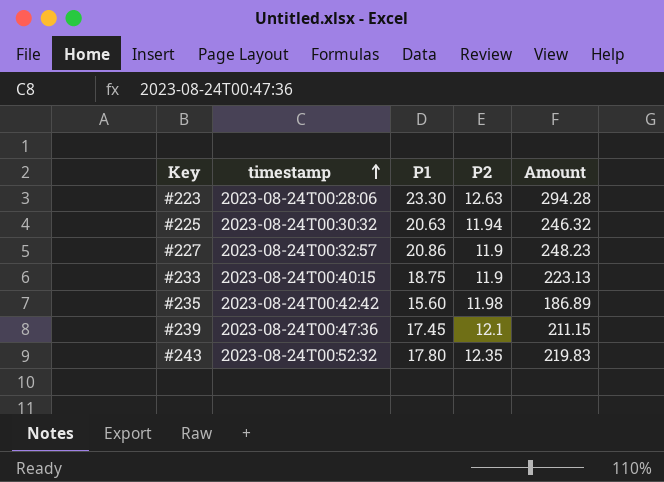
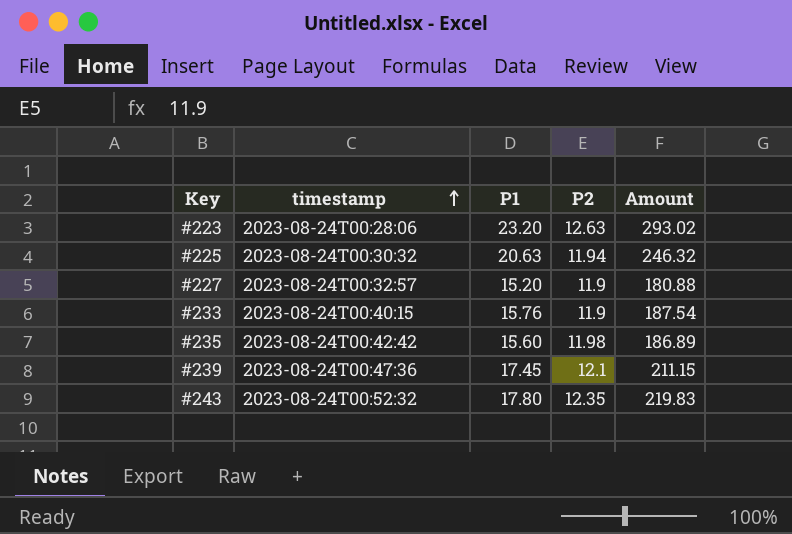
#223 | P1: 23.30 -> 23.20
#223 | Amount: 294.28 -> 293.02
#227 | P1: 20.86 -> 15.20
#227 | Amount: 248.23 -> 180.88
#233 | P1: 18.75 -> 15.76
#233 | Amount: 223.13 -> 187.54

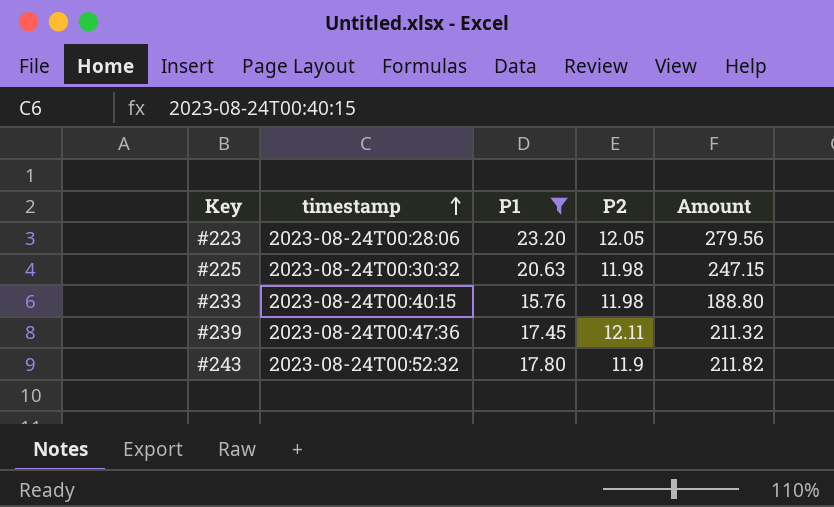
filter: none -> P1 >= 15.76
#223 | P2: 12.63 -> 12.05
#223 | Amount: 293.02 -> 279.56
#225 | P2: 11.94 -> 11.98
#225 | Amount: 246.32 -> 247.15
#233 | P2: 11.9 -> 11.98
#233 | Amount: 187.54 -> 188.80
#239 | P2: 12.1 -> 12.11
#239 | Amount: 211.15 -> 211.32
#243 | P2: 12.35 -> 11.9
#243 | Amount: 219.83 -> 211.82

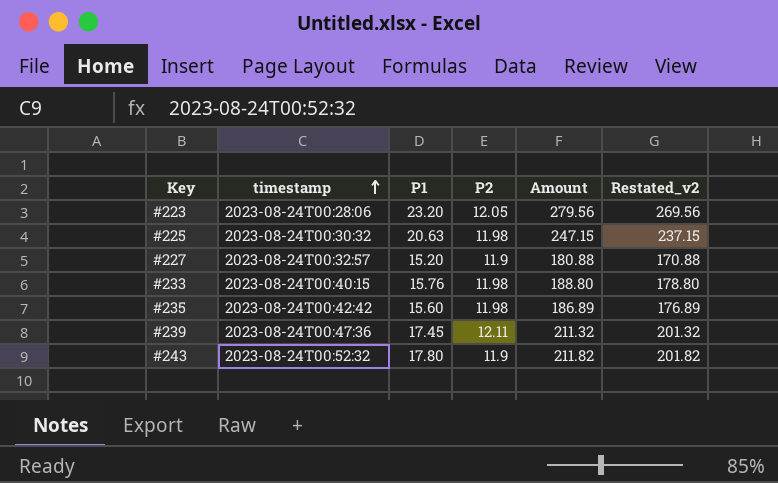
filter: P1 >= 15.76 -> none
column Restated_v2 | formula: none -> [Amount] - 10

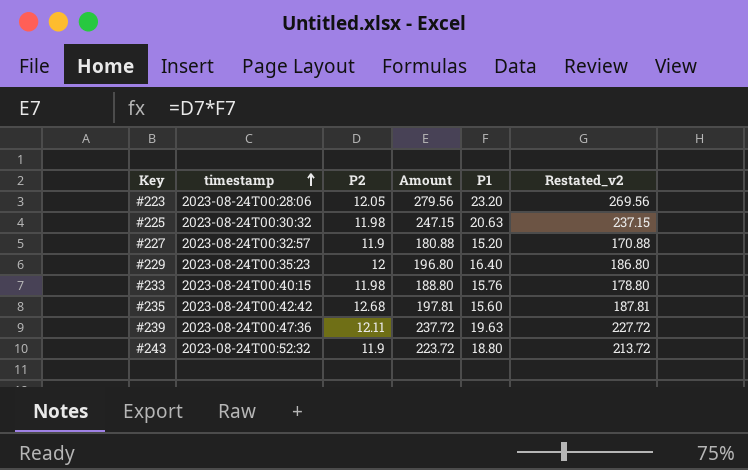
column P1 | position: 3 -> 5
row #229: none -> 2023-08-24T00:35:23 | 12 | 196.80 | 16.40 | 186.80
#235 | P2: 11.98 -> 12.68
#235 | Amount: 186.89 -> 197.81
#235 | Restated_v2: 176.89 -> 187.81
#239 | Amount: 211.32 -> 237.72
#239 | P1: 17.45 -> 19.63
#239 | Restated_v2: 201.32 -> 227.72
#243 | Amount: 211.82 -> 223.72
#243 | P1: 17.80 -> 18.80
#243 | Restated_v2: 201.82 -> 213.72

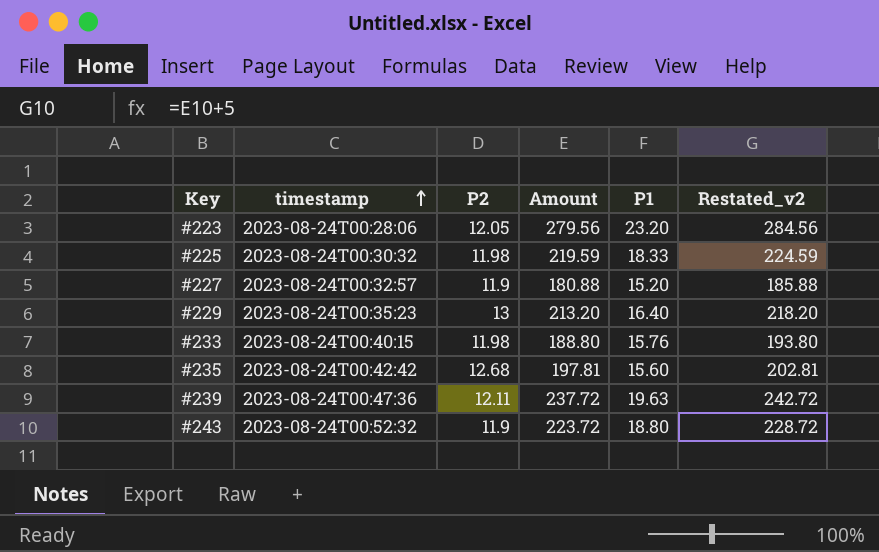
column Restated_v2 | formula: [Amount] - 10 -> [Amount] + 5
#225 | Amount: 247.15 -> 219.59
#225 | P1: 20.63 -> 18.33
#229 | P2: 12 -> 13
#229 | Amount: 196.80 -> 213.20

